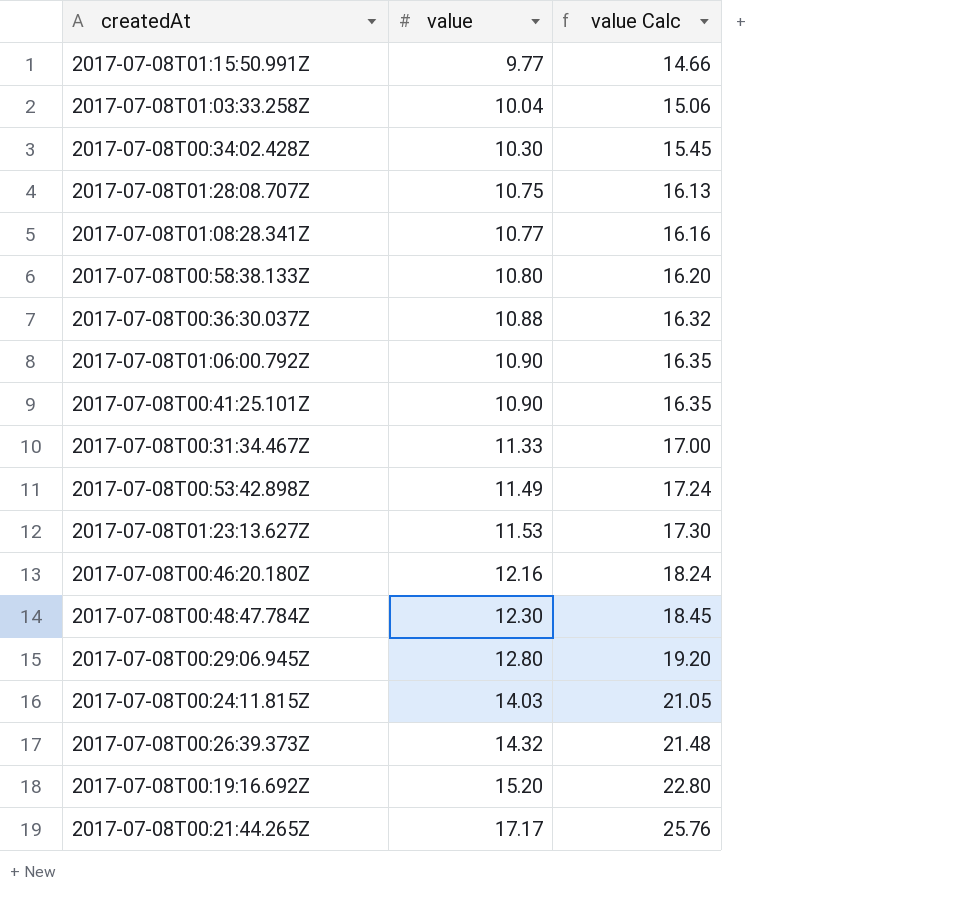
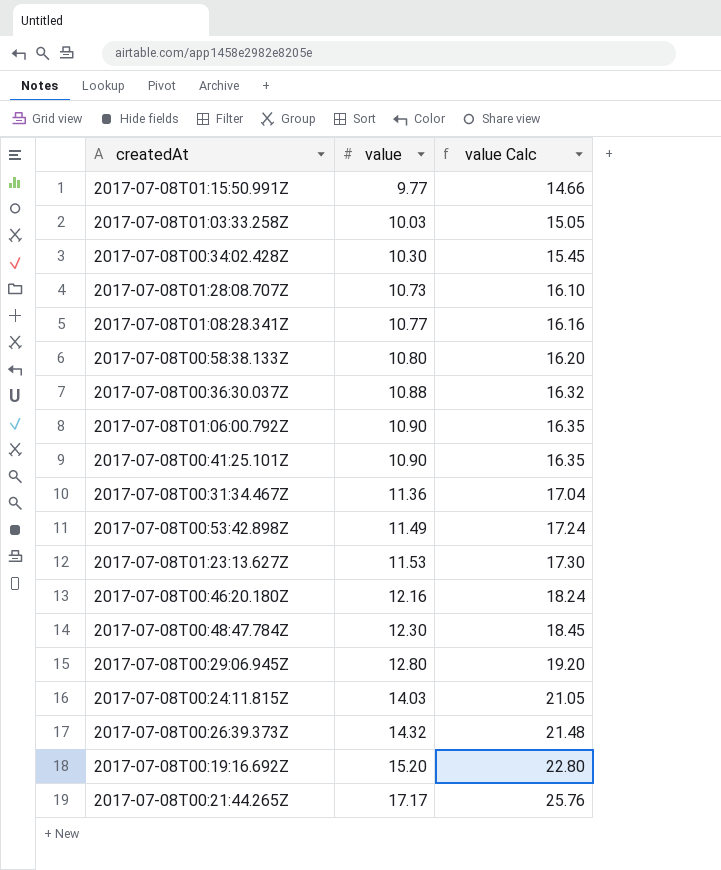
2017-07-08T01:03:33.258Z | value: 10.04 -> 10.03
2017-07-08T01:03:33.258Z | value Calc: 15.06 -> 15.05
2017-07-08T01:28:08.707Z | value: 10.75 -> 10.73
2017-07-08T01:28:08.707Z | value Calc: 16.13 -> 16.10
2017-07-08T00:31:34.467Z | value: 11.33 -> 11.36
2017-07-08T00:31:34.467Z | value Calc: 17.00 -> 17.04

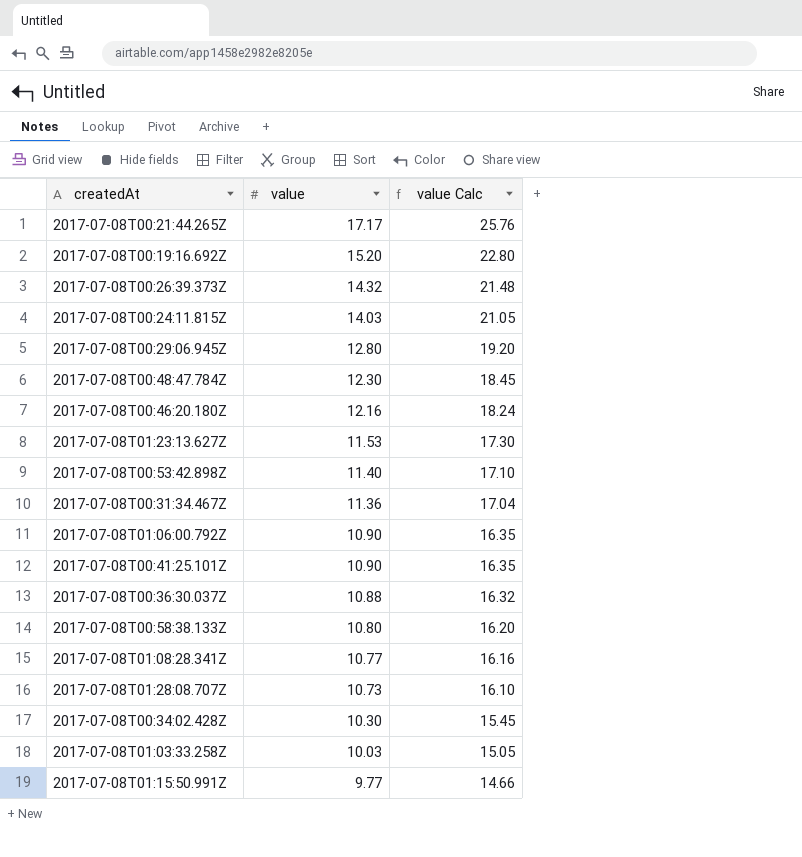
row order: value ascending -> value descending
2017-07-08T00:53:42.898Z | value: 11.49 -> 11.40
2017-07-08T00:53:42.898Z | value Calc: 17.24 -> 17.10

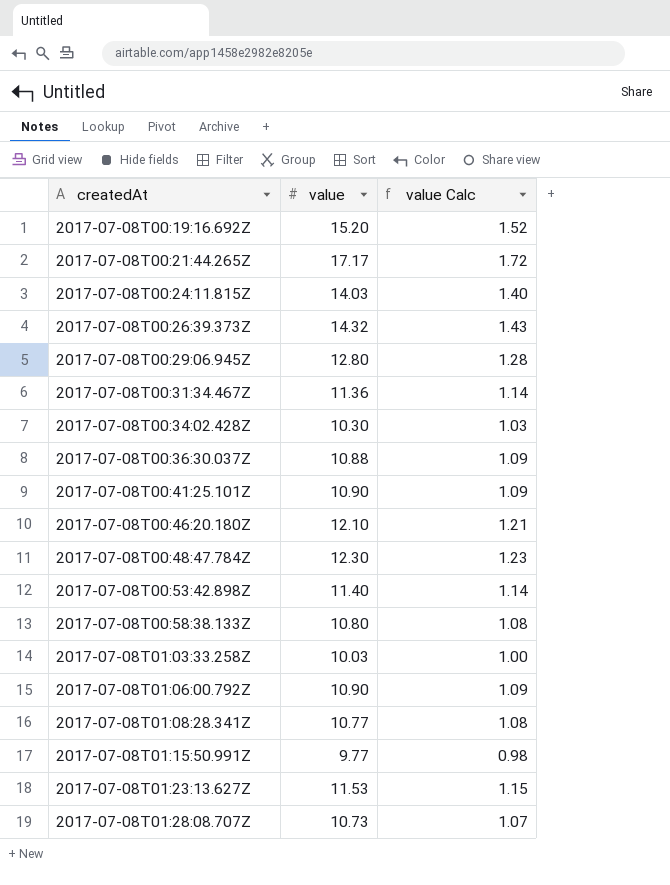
row order: value descending -> createdAt ascending
column value Calc | formula: [value] * 1.5 -> [value] * 0.1
2017-07-08T00:46:20.180Z | value: 12.16 -> 12.10

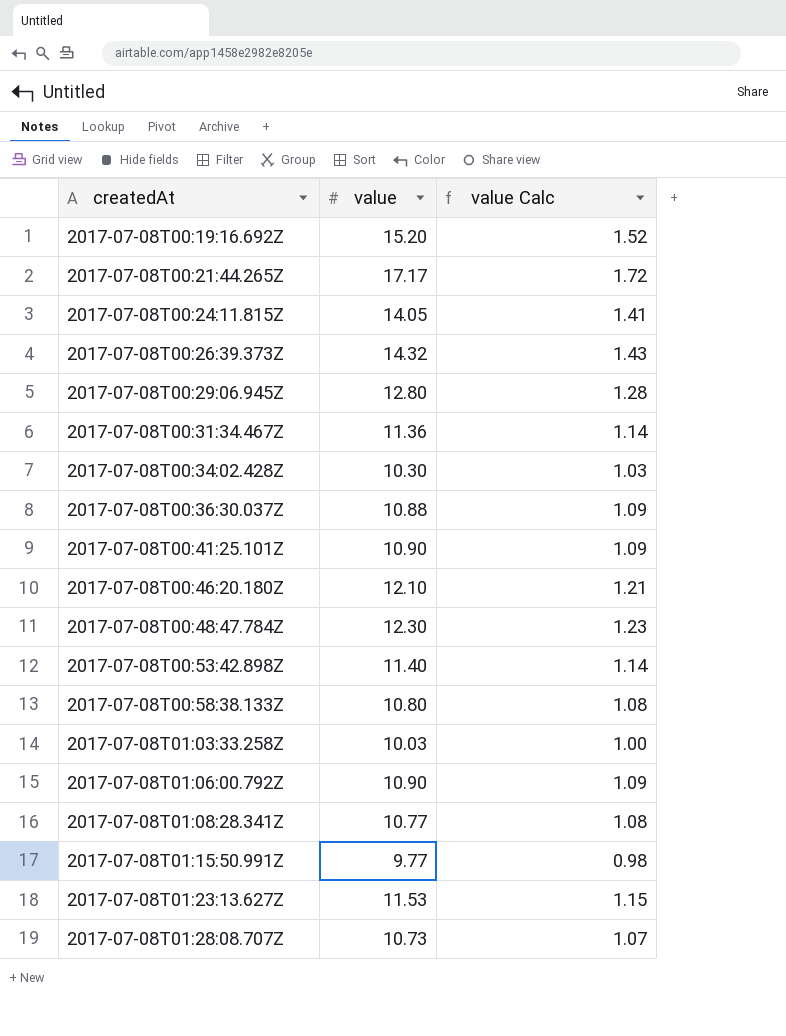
2017-07-08T00:24:11.815Z | value: 14.03 -> 14.05
2017-07-08T00:24:11.815Z | value Calc: 1.40 -> 1.41

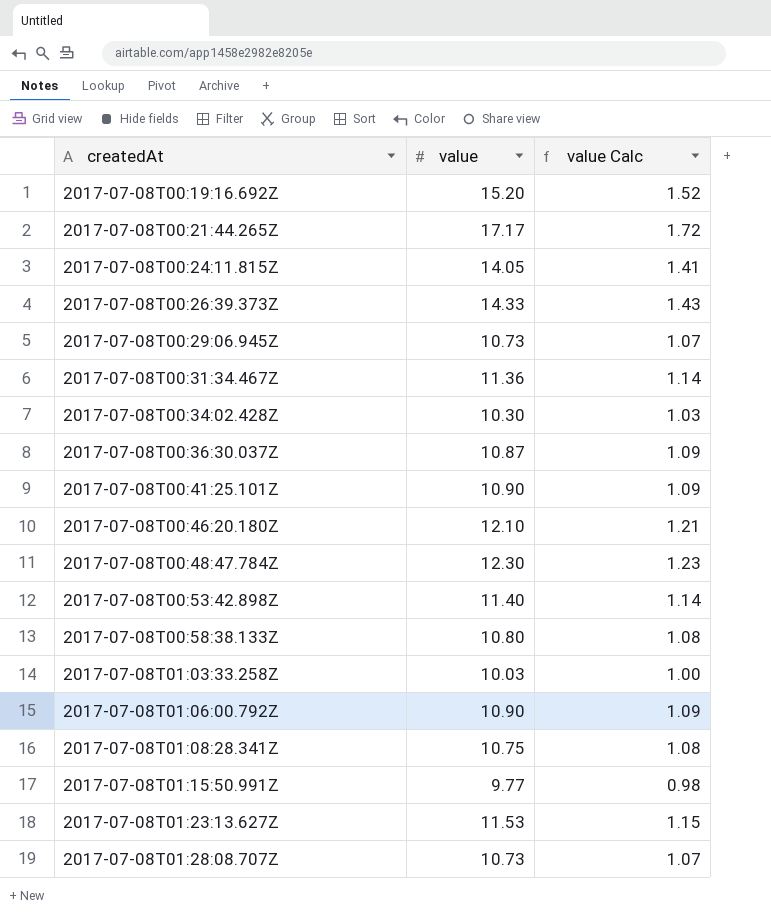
2017-07-08T00:26:39.373Z | value: 14.32 -> 14.33
2017-07-08T00:29:06.945Z | value: 12.80 -> 10.73
2017-07-08T00:29:06.945Z | value Calc: 1.28 -> 1.07
2017-07-08T00:36:30.037Z | value: 10.88 -> 10.87
2017-07-08T01:08:28.341Z | value: 10.77 -> 10.75

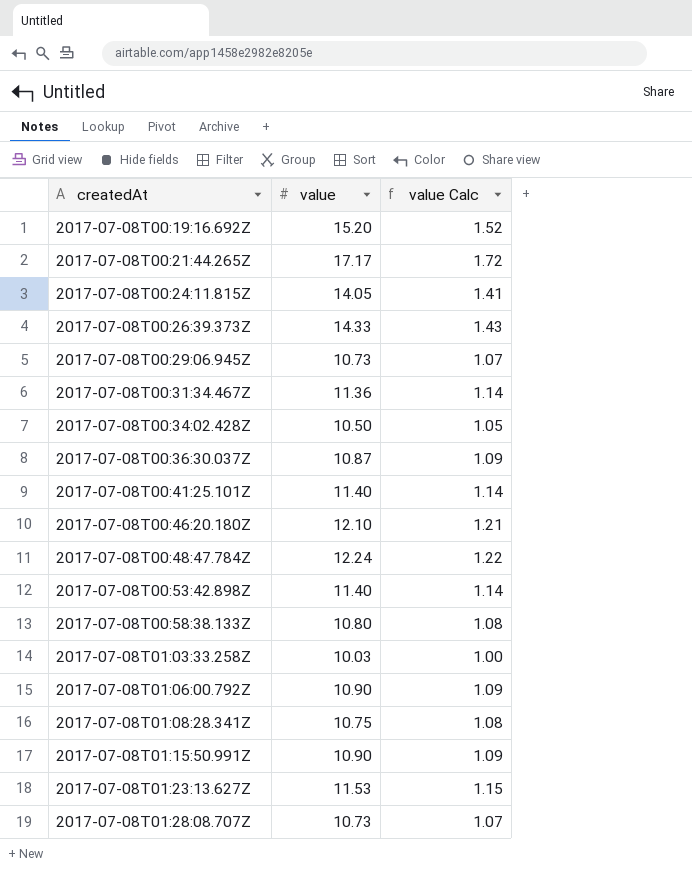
2017-07-08T00:34:02.428Z | value: 10.30 -> 10.50
2017-07-08T00:34:02.428Z | value Calc: 1.03 -> 1.05
2017-07-08T00:41:25.101Z | value: 10.90 -> 11.40
2017-07-08T00:41:25.101Z | value Calc: 1.09 -> 1.14
2017-07-08T00:48:47.784Z | value: 12.30 -> 12.24
2017-07-08T00:48:47.784Z | value Calc: 1.23 -> 1.22
2017-07-08T01:15:50.991Z | value: 9.77 -> 10.90
2017-07-08T01:15:50.991Z | value Calc: 0.98 -> 1.09

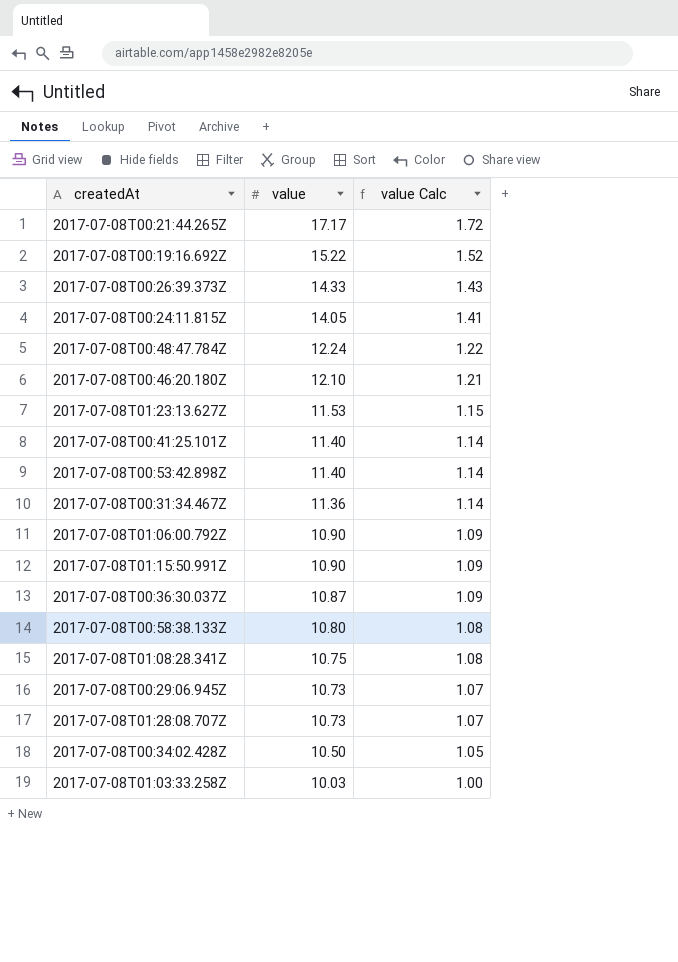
row order: createdAt ascending -> value descending
2017-07-08T00:19:16.692Z | value: 15.20 -> 15.22

